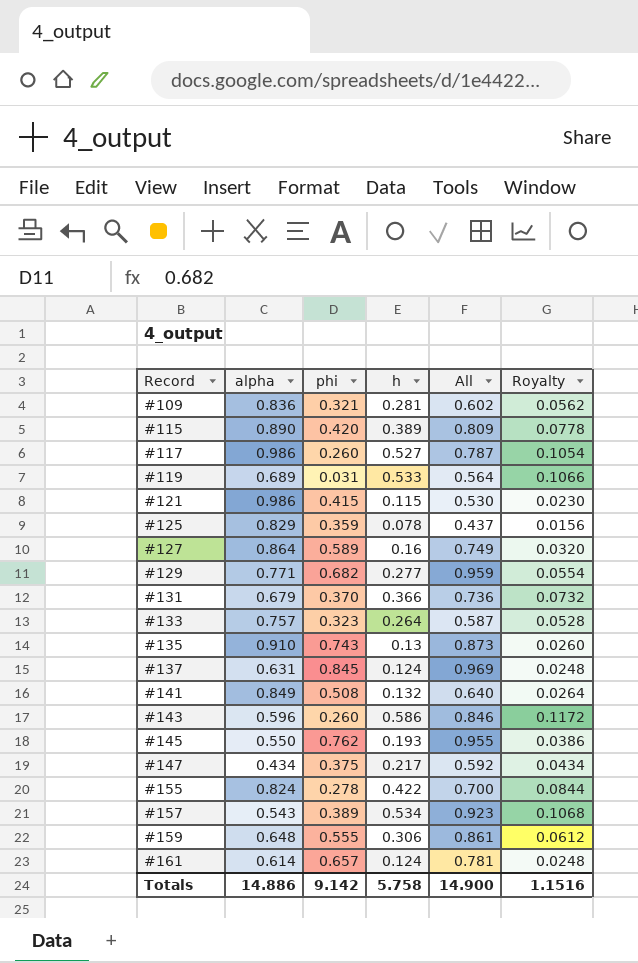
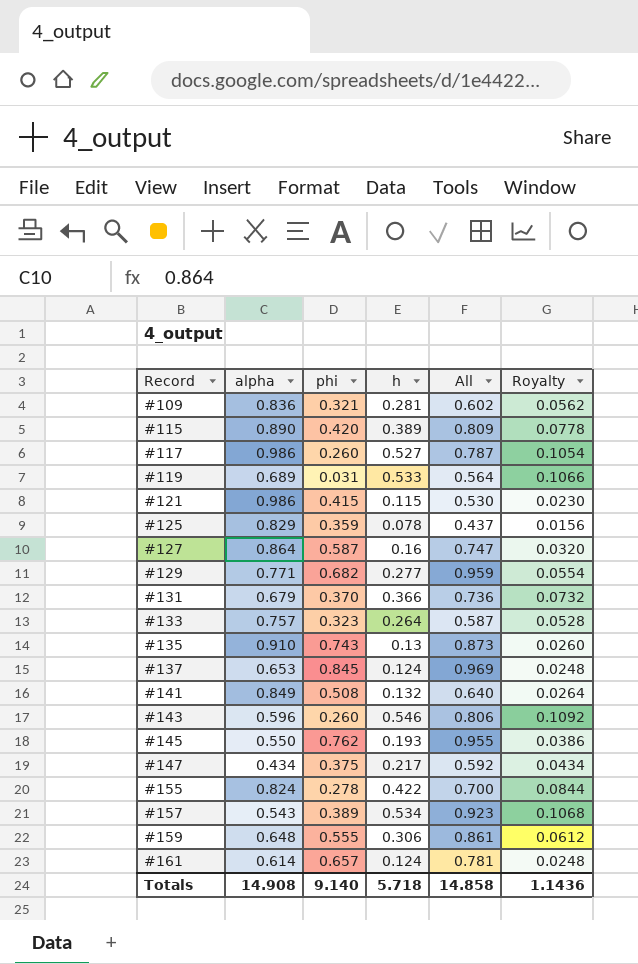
#127 | phi: 0.589 -> 0.587
#127 | All: 0.749 -> 0.747
#137 | alpha: 0.631 -> 0.653
#143 | h: 0.586 -> 0.546
#143 | All: 0.846 -> 0.806
#143 | Royalty: 0.1172 -> 0.1092
Totals | alpha: 14.886 -> 14.908
Totals | phi: 9.142 -> 9.140
Totals | h: 5.758 -> 5.718
Totals | All: 14.900 -> 14.858
Totals | Royalty: 1.1516 -> 1.1436

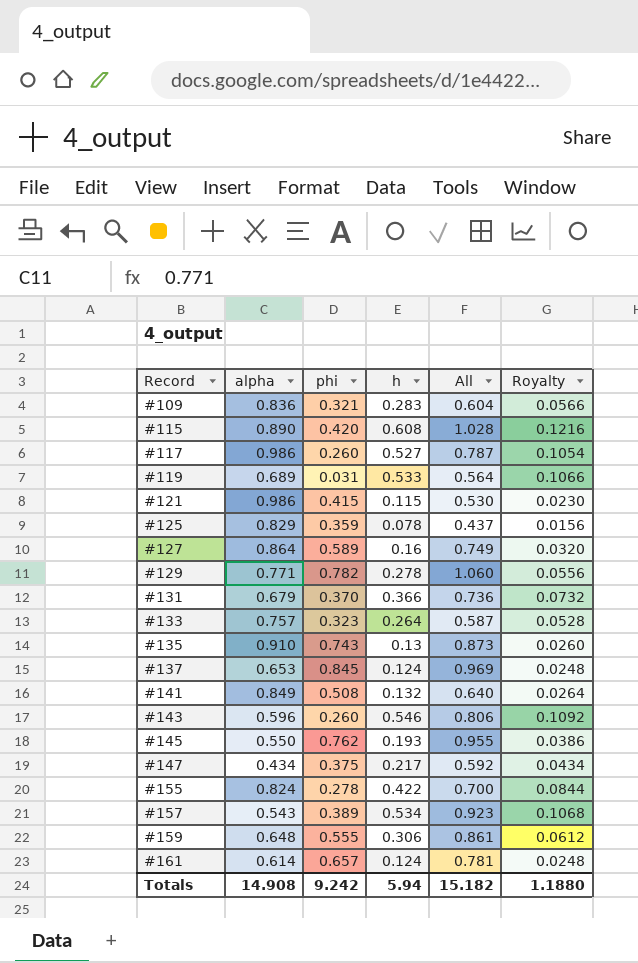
#109 | h: 0.281 -> 0.283
#109 | All: 0.602 -> 0.604
#109 | Royalty: 0.0562 -> 0.0566
#115 | h: 0.389 -> 0.608
#115 | All: 0.809 -> 1.028
#115 | Royalty: 0.0778 -> 0.1216
#127 | phi: 0.587 -> 0.589
#127 | All: 0.747 -> 0.749
#129 | phi: 0.682 -> 0.782
#129 | h: 0.277 -> 0.278
#129 | All: 0.959 -> 1.060
#129 | Royalty: 0.0554 -> 0.0556
Totals | phi: 9.140 -> 9.242
Totals | h: 5.718 -> 5.94
Totals | All: 14.858 -> 15.182
Totals | Royalty: 1.1436 -> 1.1880

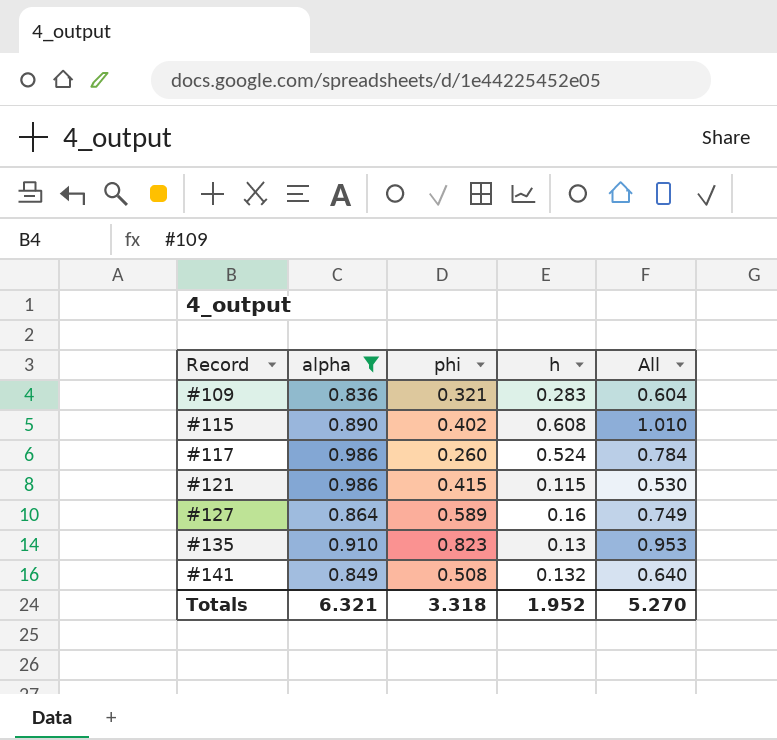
filter: none -> alpha >= 0.836
column Royalty | formula: [h] * 0.2 -> none
#115 | phi: 0.420 -> 0.402
#115 | All: 1.028 -> 1.010
#117 | h: 0.527 -> 0.524
#117 | All: 0.787 -> 0.784
#135 | phi: 0.743 -> 0.823
#135 | All: 0.873 -> 0.953
Totals | alpha: 14.908 -> 6.321
Totals | phi: 9.242 -> 3.318
Totals | h: 5.94 -> 1.952
Totals | All: 15.182 -> 5.270

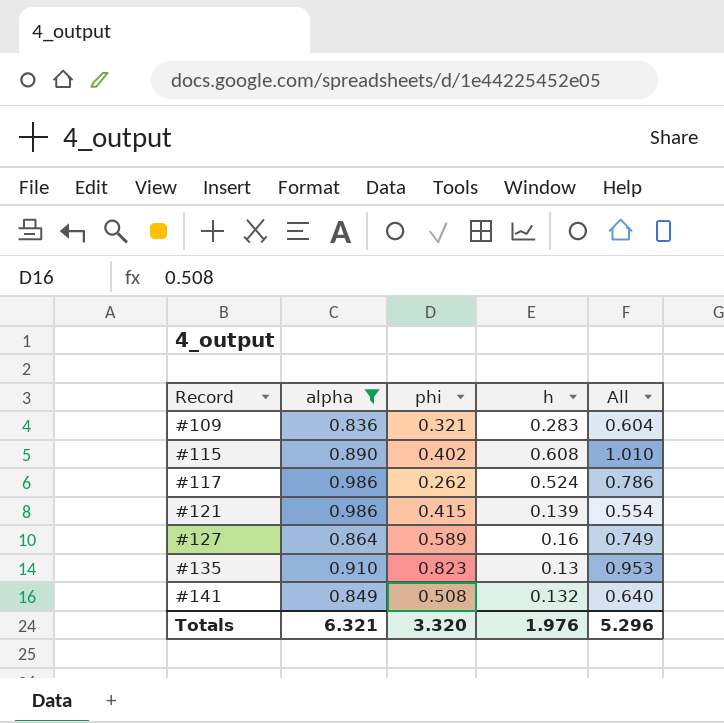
#117 | phi: 0.260 -> 0.262
#117 | All: 0.784 -> 0.786
#121 | h: 0.115 -> 0.139
#121 | All: 0.530 -> 0.554
Totals | phi: 3.318 -> 3.320
Totals | h: 1.952 -> 1.976
Totals | All: 5.270 -> 5.296

